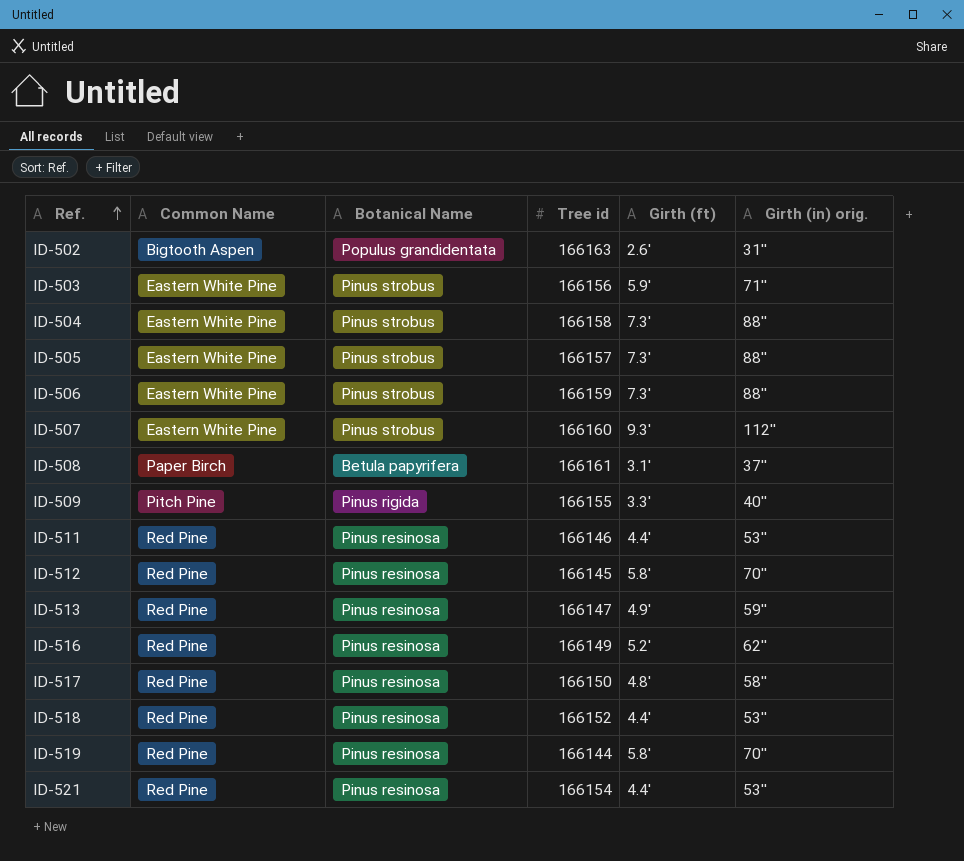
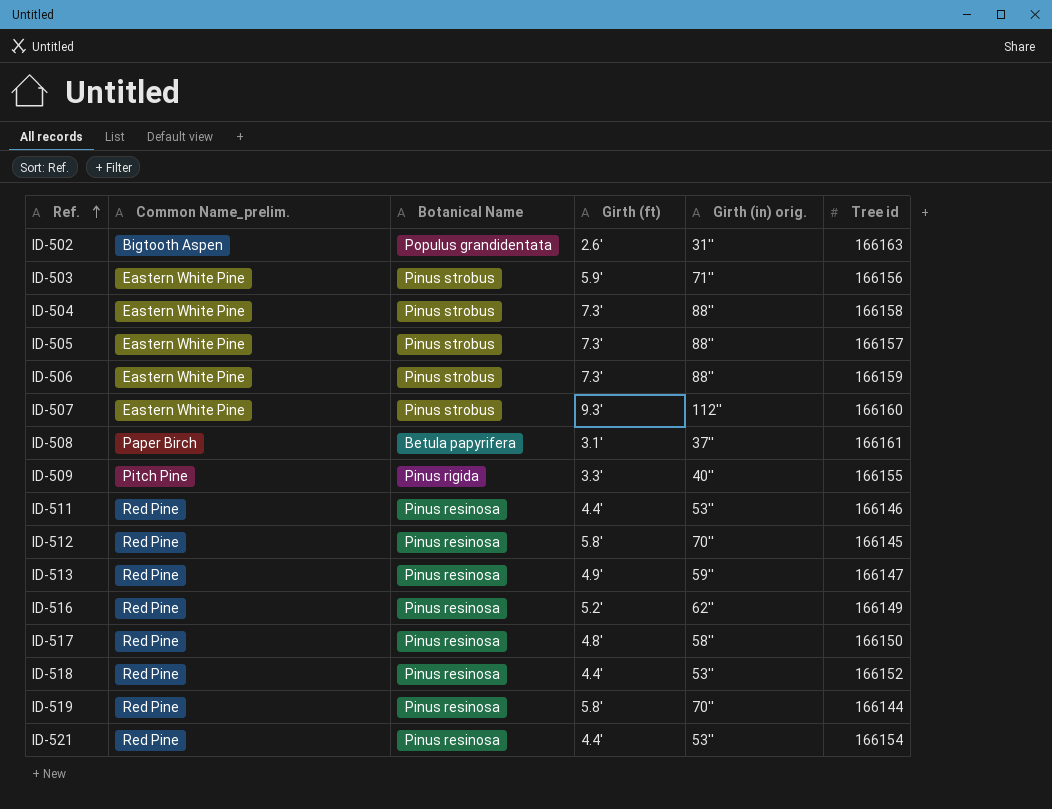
column name: Common Name -> Common Name_prelim.
column Tree id | position: 4 -> 6

